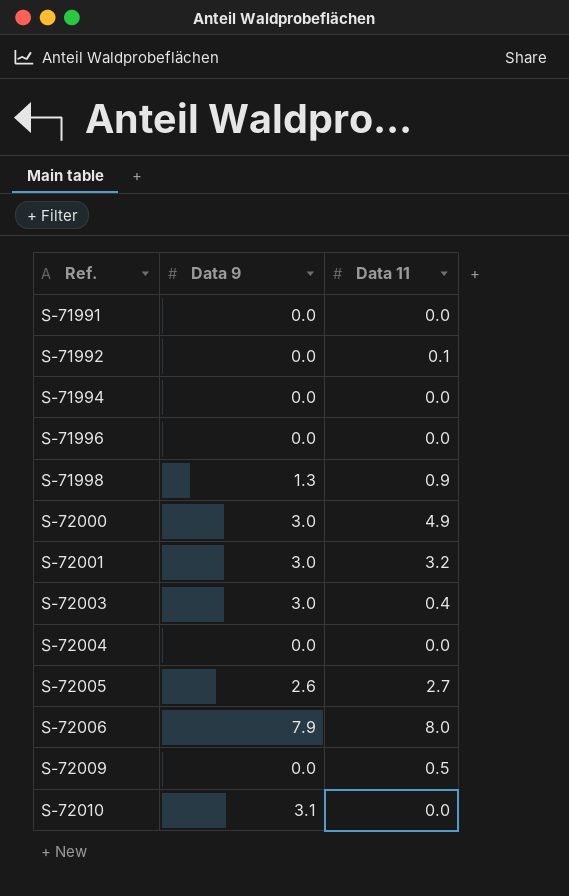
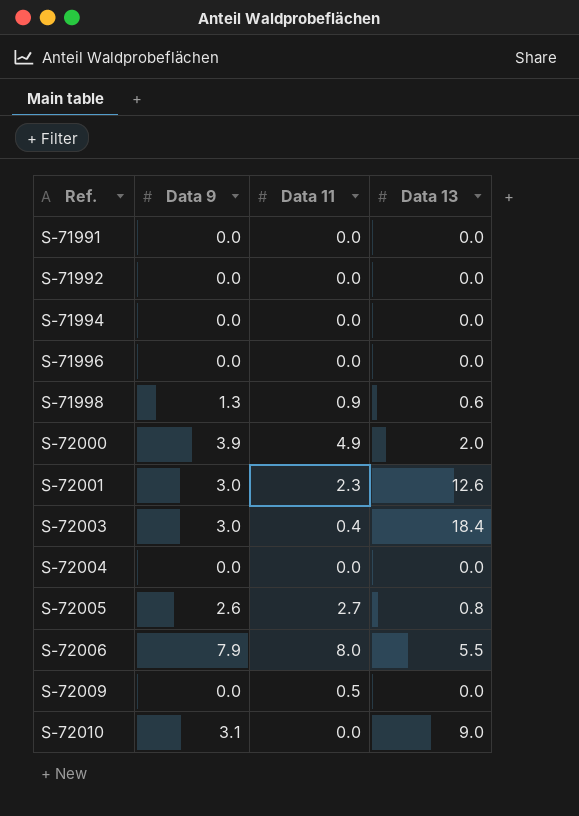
column Data 13 | position: none -> 4
S-71992 | Data 11: 0.1 -> 0.0
S-72000 | Data 9: 3.0 -> 3.9
S-72001 | Data 11: 3.2 -> 2.3

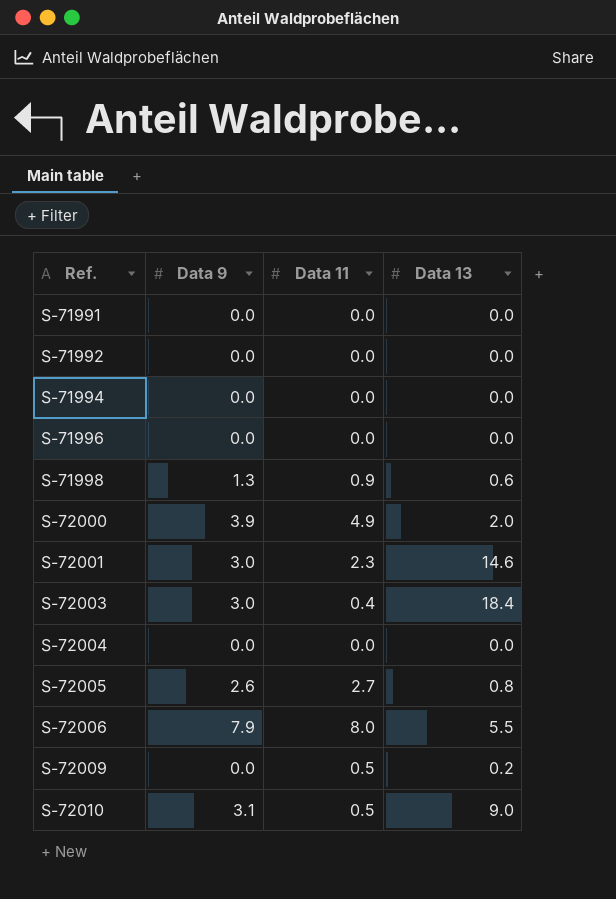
S-72001 | Data 13: 12.6 -> 14.6
S-72009 | Data 13: 0.0 -> 0.2
S-72010 | Data 11: 0.0 -> 0.5

